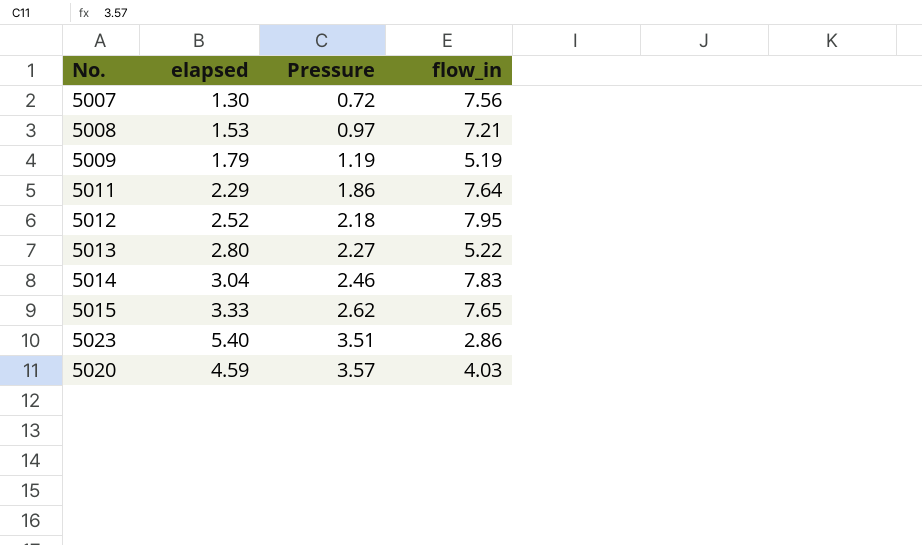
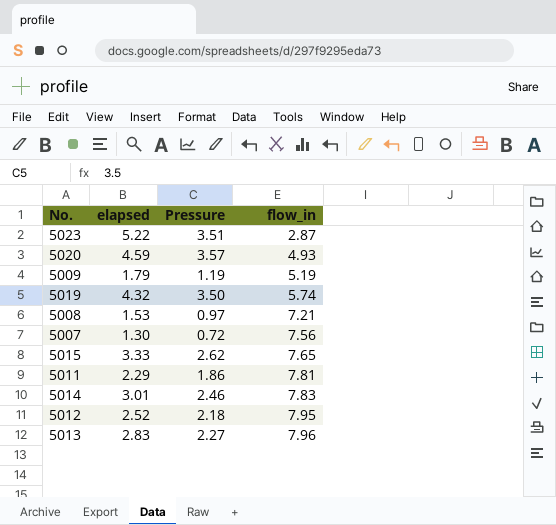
row order: Pressure ascending -> flow_in ascending
5023 | elapsed: 5.40 -> 5.22
5023 | flow_in: 2.86 -> 2.87
5020 | flow_in: 4.03 -> 4.93
row 5019: none -> 4.32 | 3.50 | 5.74
5011 | flow_in: 7.64 -> 7.81
5014 | elapsed: 3.04 -> 3.01
5013 | elapsed: 2.80 -> 2.83
5013 | flow_in: 5.22 -> 7.96

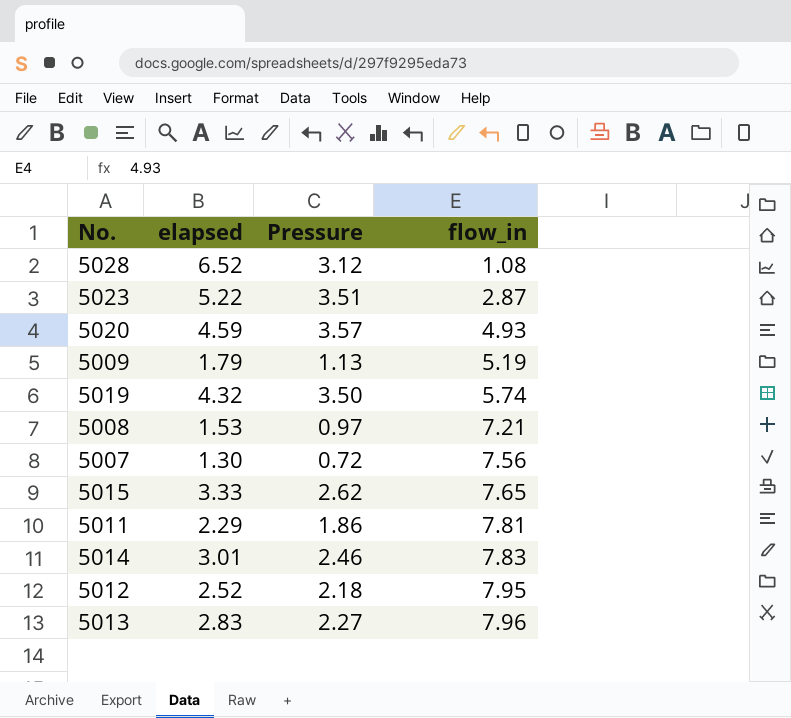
row 5028: none -> 6.52 | 3.12 | 1.08
5009 | Pressure: 1.19 -> 1.13

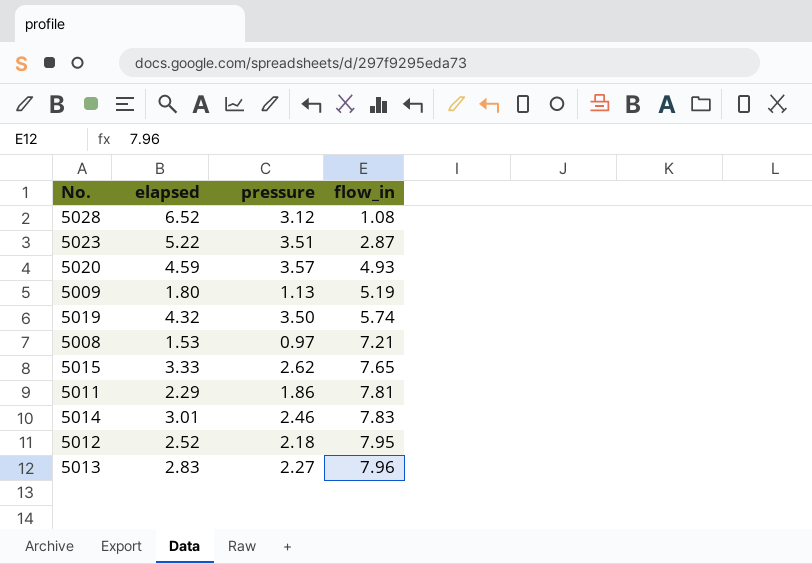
column name: Pressure -> pressure
row 5007: 1.30 | 0.72 | 7.56 -> none
5009 | elapsed: 1.79 -> 1.80

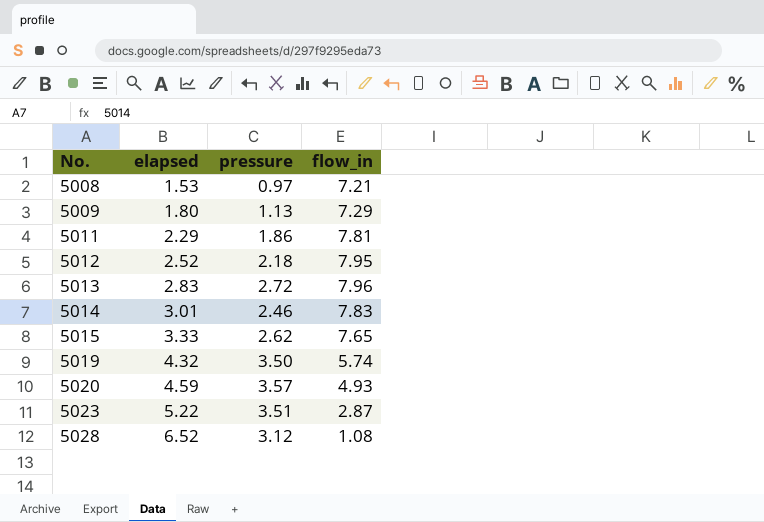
row order: flow_in ascending -> No. ascending
5009 | flow_in: 5.19 -> 7.29
5013 | pressure: 2.27 -> 2.72

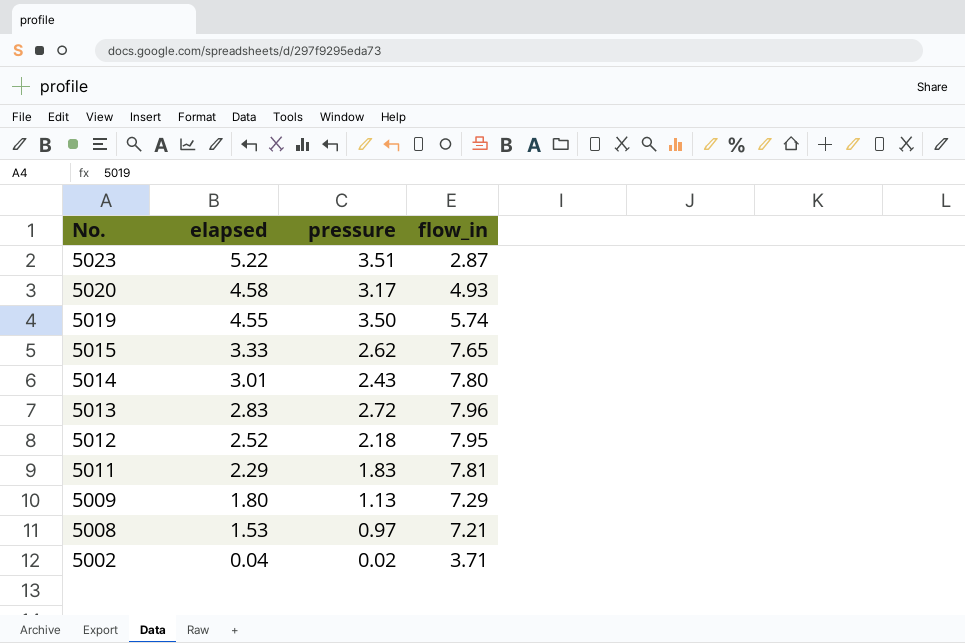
row order: No. ascending -> No. descending
row 5028: 6.52 | 3.12 | 1.08 -> none
5020 | elapsed: 4.59 -> 4.58
5020 | pressure: 3.57 -> 3.17
5019 | elapsed: 4.32 -> 4.55
5014 | pressure: 2.46 -> 2.43
5014 | flow_in: 7.83 -> 7.80
5011 | pressure: 1.86 -> 1.83
row 5002: none -> 0.04 | 0.02 | 3.71

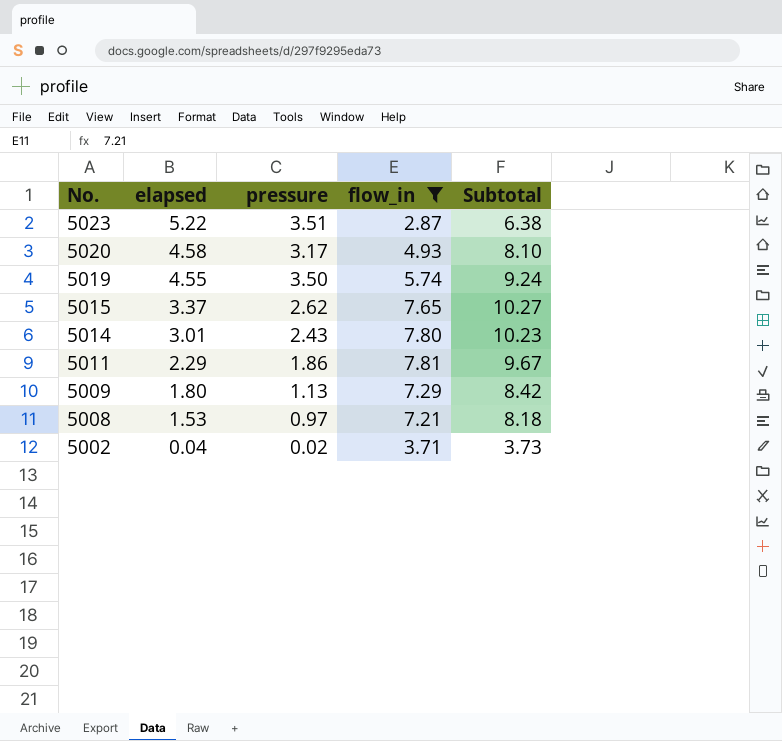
filter: none -> flow_in <= 7.81
column Subtotal | formula: none -> [pressure] + [flow_in]
5015 | elapsed: 3.33 -> 3.37
5011 | pressure: 1.83 -> 1.86

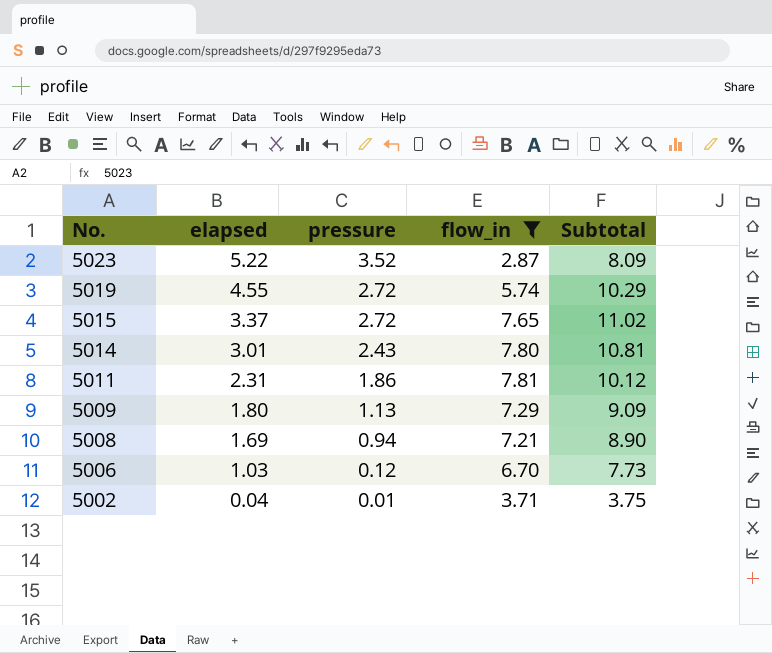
column Subtotal | formula: [pressure] + [flow_in] -> [elapsed] + [flow_in]
row 5020: 4.58 | 3.17 | 4.93 | 8.10 -> none
5023 | pressure: 3.51 -> 3.52
5019 | pressure: 3.50 -> 2.72
5015 | pressure: 2.62 -> 2.72
5011 | elapsed: 2.29 -> 2.31
5008 | elapsed: 1.53 -> 1.69
5008 | pressure: 0.97 -> 0.94
row 5006: none -> 1.03 | 0.12 | 6.70 | 7.73
5002 | pressure: 0.02 -> 0.01

